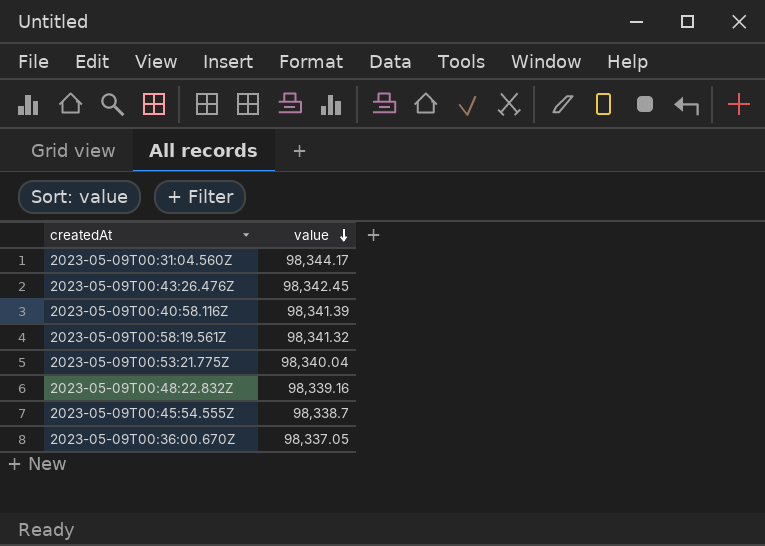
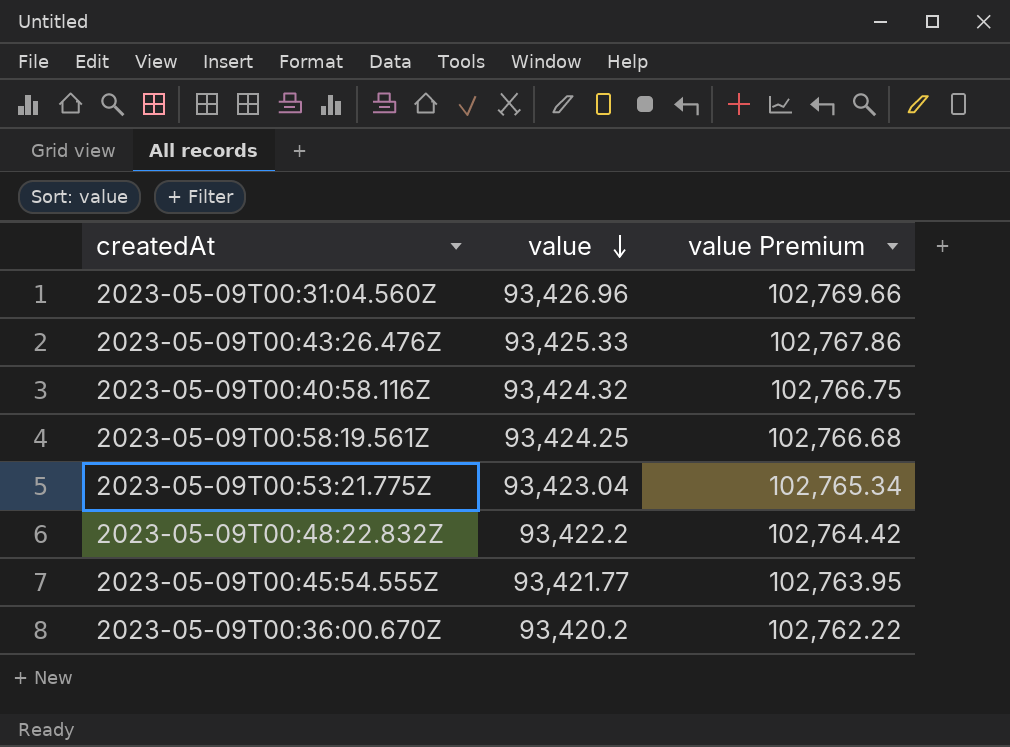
column value Premium | formula: none -> [value] * 1.1
2023-05-09T00:31:04.560Z | value: 98,344.17 -> 93,426.96
2023-05-09T00:43:26.476Z | value: 98,342.45 -> 93,425.33
2023-05-09T00:40:58.116Z | value: 98,341.39 -> 93,424.32
2023-05-09T00:58:19.561Z | value: 98,341.32 -> 93,424.25
2023-05-09T00:53:21.775Z | value: 98,340.04 -> 93,423.04
2023-05-09T00:48:22.832Z | value: 98,339.16 -> 93,422.2
2023-05-09T00:45:54.555Z | value: 98,338.7 -> 93,421.77
2023-05-09T00:36:00.670Z | value: 98,337.05 -> 93,420.2

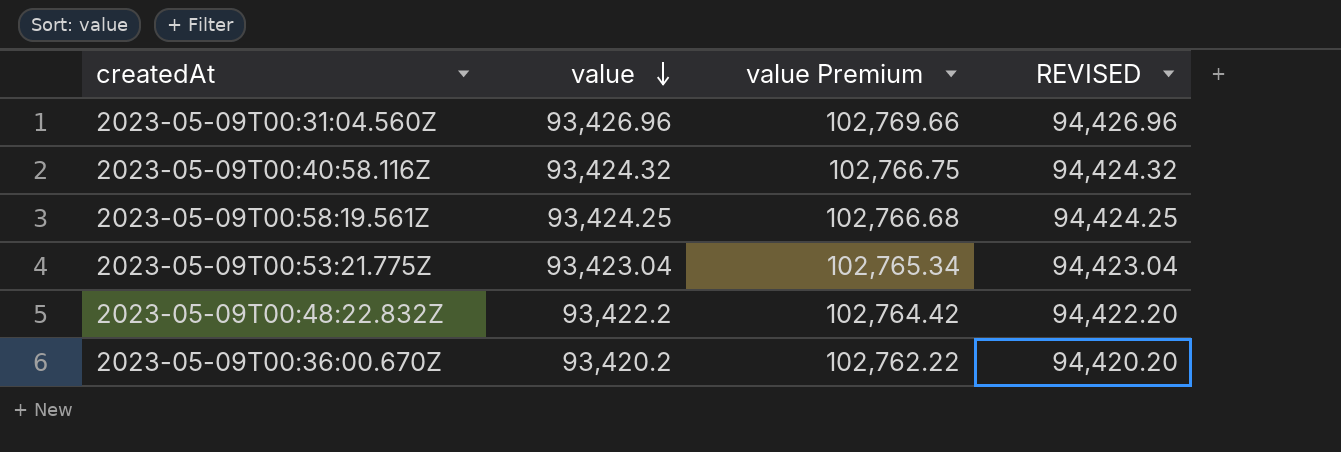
column REVISED | formula: none -> [value] + 1000
row 2023-05-09T00:43:26.476Z: 93,425.33 | 102,767.86 -> none
row 2023-05-09T00:45:54.555Z: 93,421.77 | 102,763.95 -> none

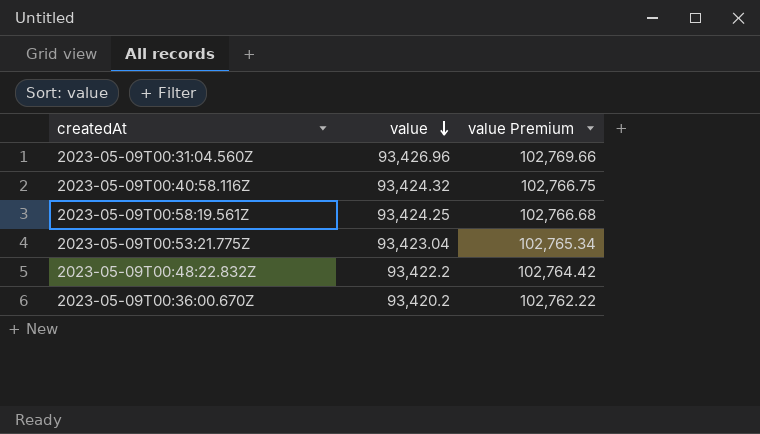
column REVISED | formula: [value] + 1000 -> none

